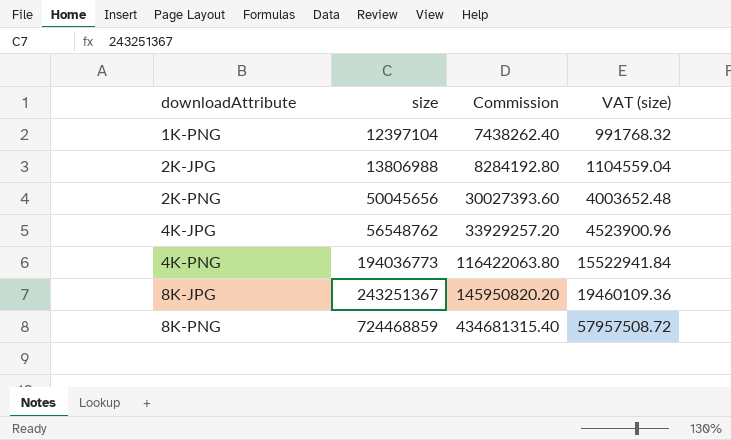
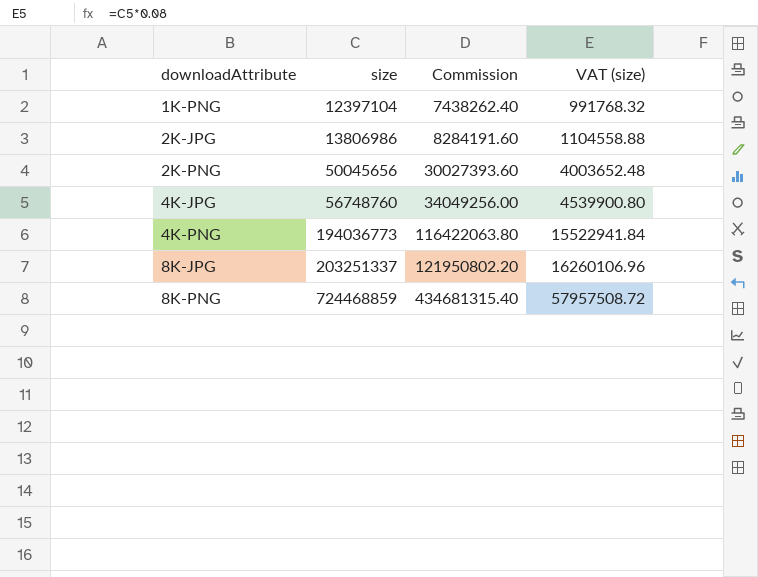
2K-JPG | size: 13806988 -> 13806986
2K-JPG | Commission: 8284192.80 -> 8284191.60
2K-JPG | VAT (size): 1104559.04 -> 1104558.88
4K-JPG | size: 56548762 -> 56748760
4K-JPG | Commission: 33929257.20 -> 34049256.00
4K-JPG | VAT (size): 4523900.96 -> 4539900.80
8K-JPG | size: 243251367 -> 203251337
8K-JPG | Commission: 145950820.20 -> 121950802.20
8K-JPG | VAT (size): 19460109.36 -> 16260106.96

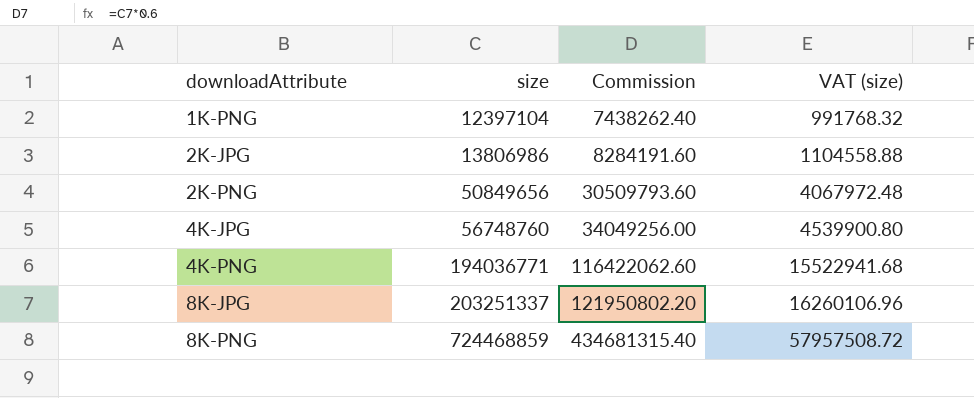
2K-PNG | size: 50045656 -> 50849656
2K-PNG | Commission: 30027393.60 -> 30509793.60
2K-PNG | VAT (size): 4003652.48 -> 4067972.48
4K-PNG | size: 194036773 -> 194036771
4K-PNG | Commission: 116422063.80 -> 116422062.60
4K-PNG | VAT (size): 15522941.84 -> 15522941.68

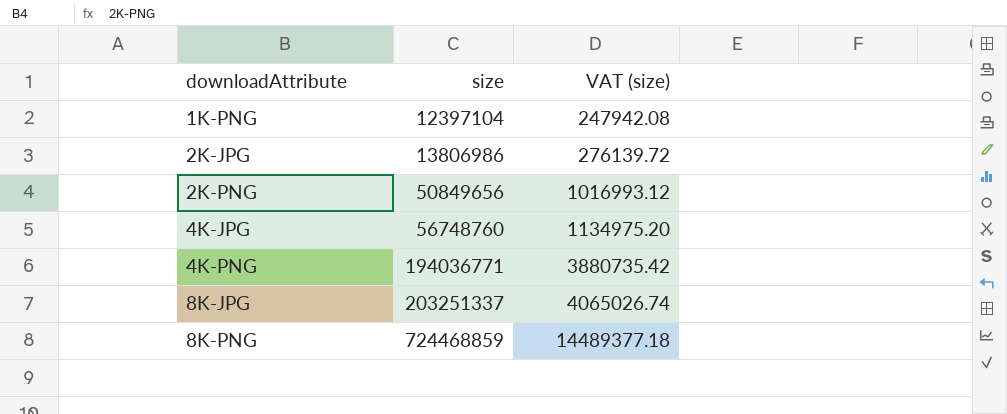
column Commission | formula: [size] * 0.6 -> none
column VAT (size) | formula: [size] * 0.08 -> [size] * 0.02

